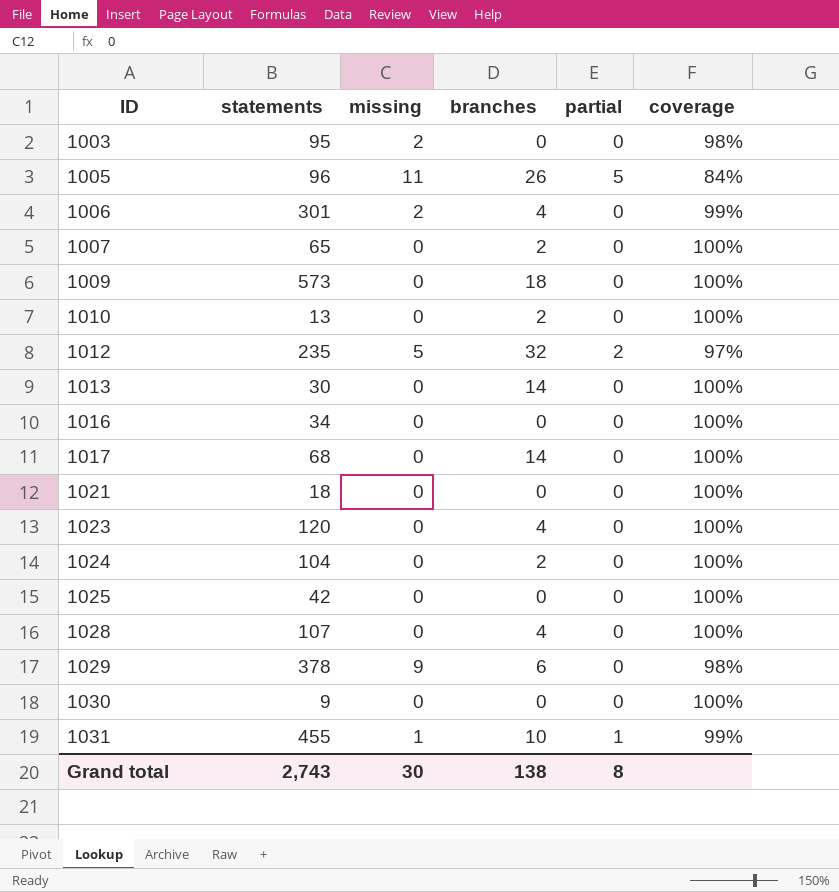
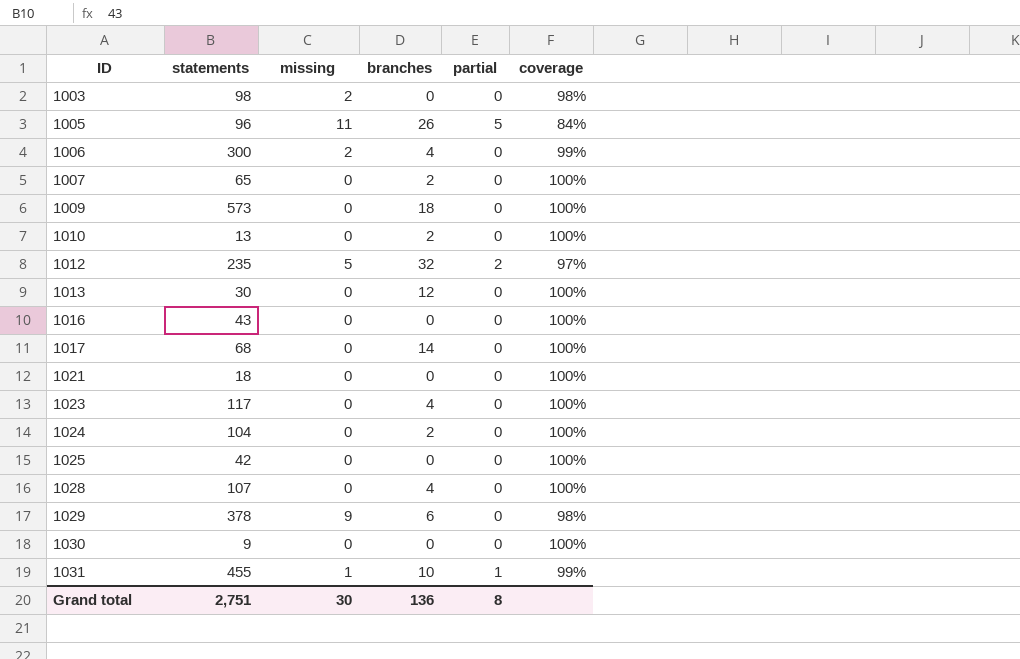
1003 | statements: 95 -> 98
1006 | statements: 301 -> 300
1013 | branches: 14 -> 12
1016 | statements: 34 -> 43
1023 | statements: 120 -> 117
Grand total | statements: 2,743 -> 2,751
Grand total | branches: 138 -> 136

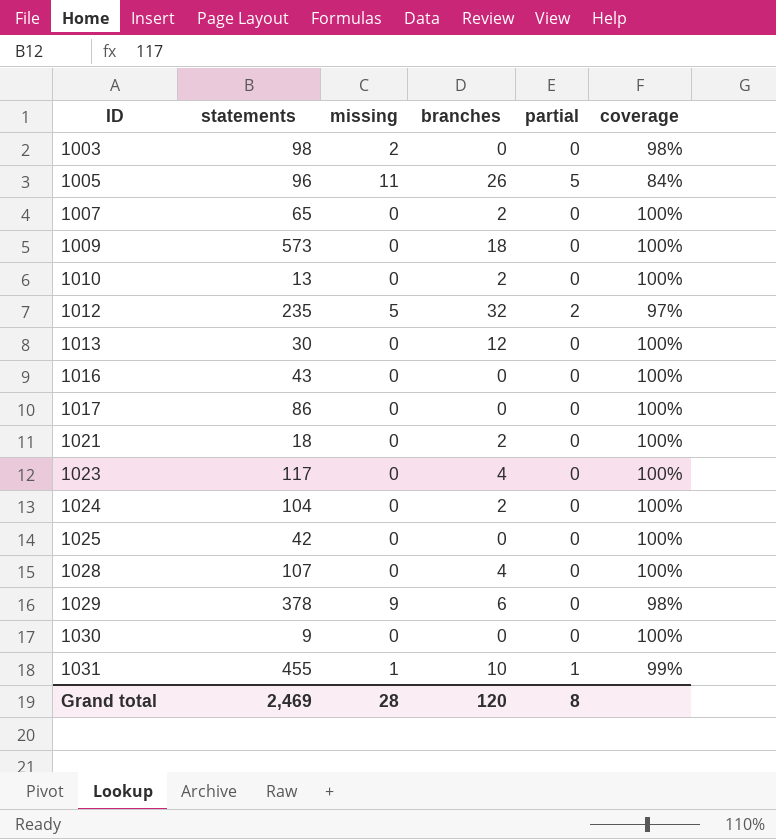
row 1006: 300 | 2 | 4 | 0 | 99% -> none
1017 | statements: 68 -> 86
1017 | branches: 14 -> 0
1021 | branches: 0 -> 2
Grand total | statements: 2,751 -> 2,469
Grand total | missing: 30 -> 28
Grand total | branches: 136 -> 120

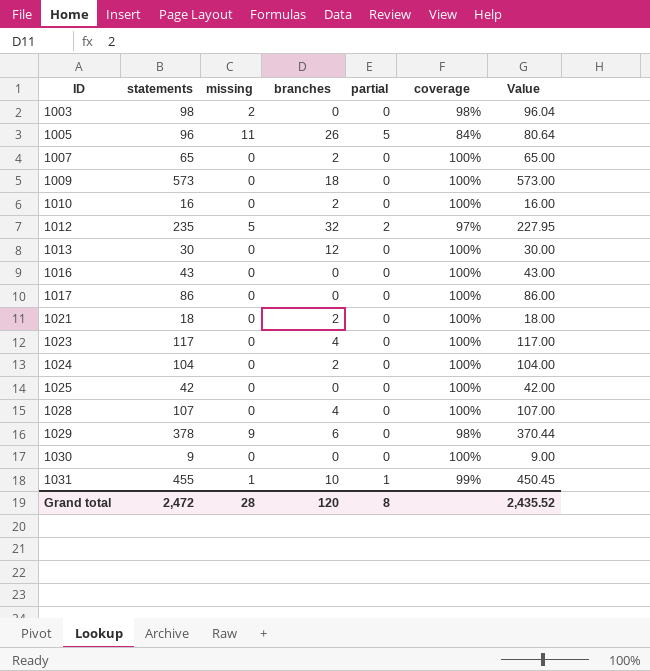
column Value | formula: none -> [statements] * [coverage]
1010 | statements: 13 -> 16
Grand total | statements: 2,469 -> 2,472

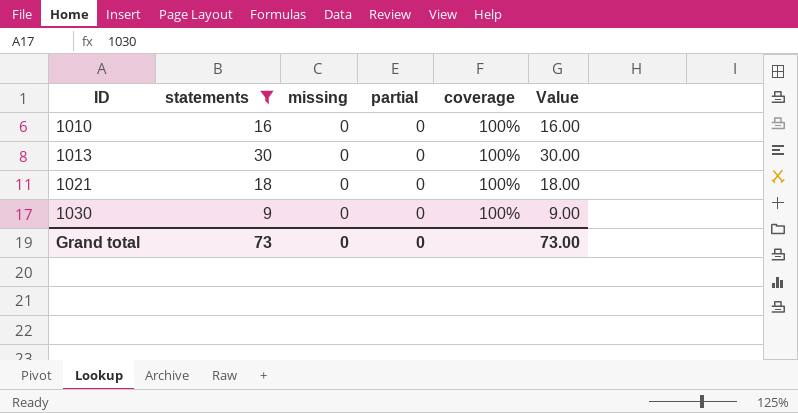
filter: none -> statements <= 30
column branches | position: 4 -> none
Grand total | statements: 2,472 -> 73
Grand total | missing: 28 -> 0
Grand total | partial: 8 -> 0
Grand total | Value: 2,435.52 -> 73.00

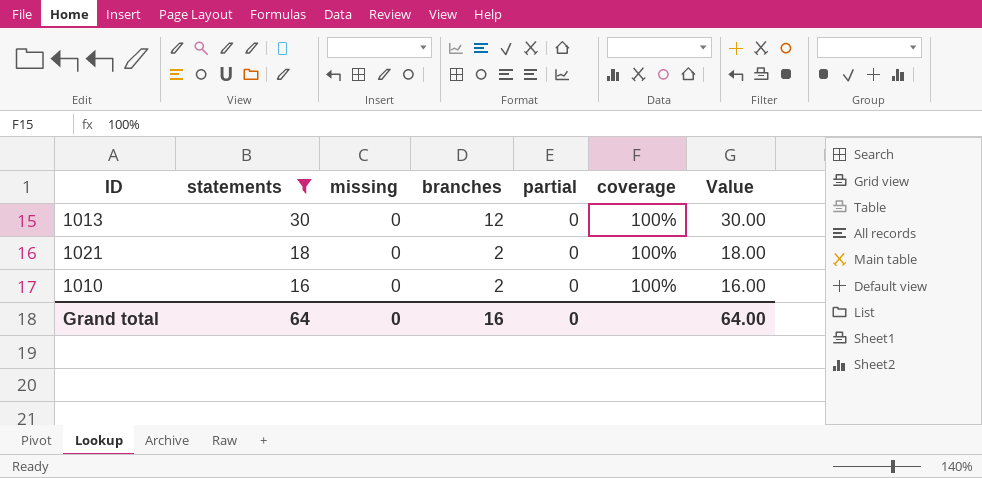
row order: ID ascending -> statements descending
column branches | position: none -> 4
row 1030: 9 | 0 | 0 | 100% | 9.00 -> none
Grand total | statements: 73 -> 64
Grand total | Value: 73.00 -> 64.00

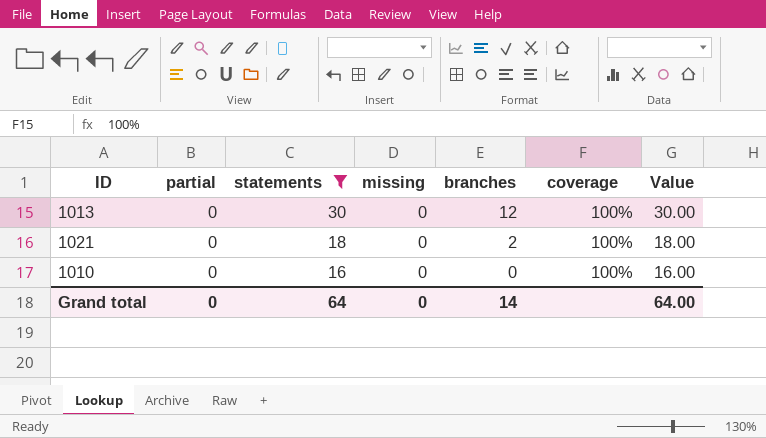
column partial | position: 5 -> 2
1010 | branches: 2 -> 0
Grand total | branches: 16 -> 14

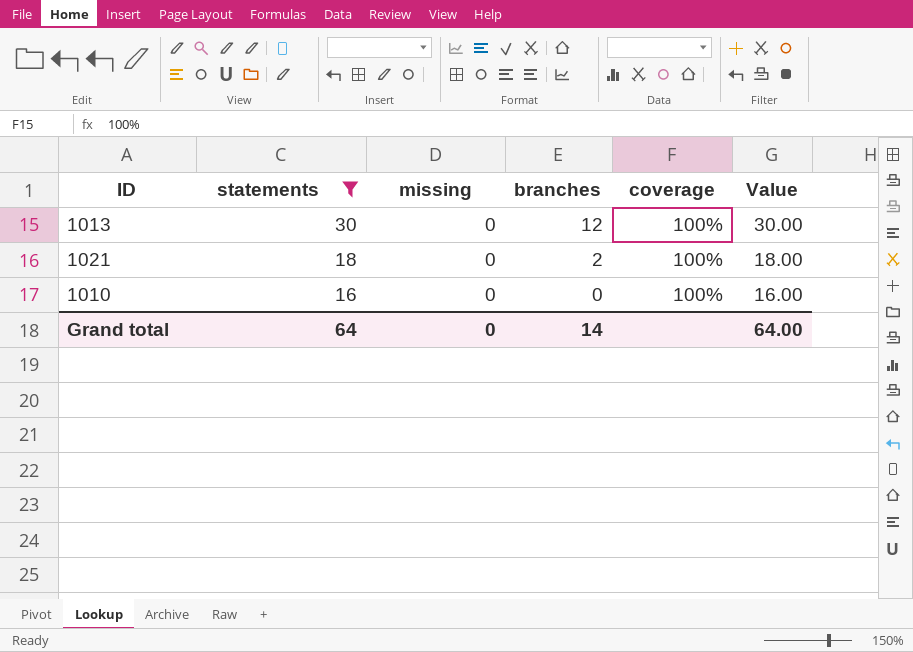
column partial | position: 2 -> none

